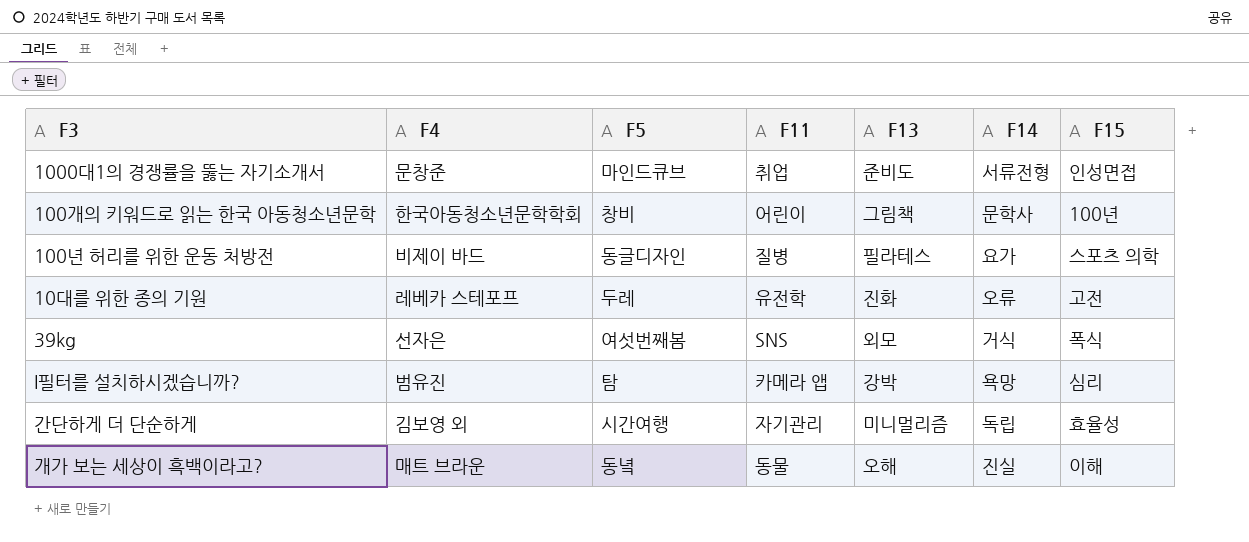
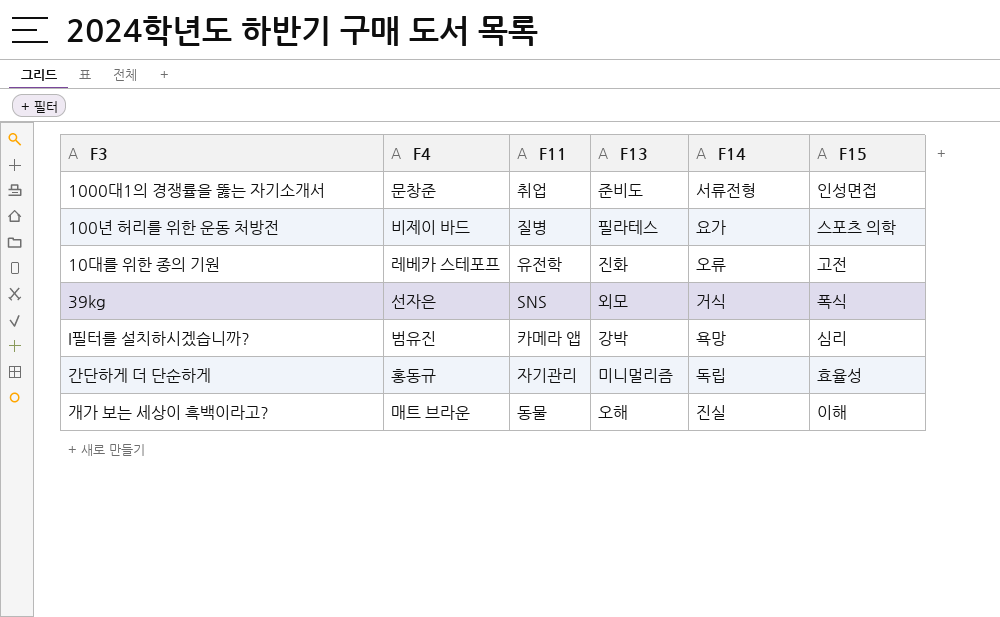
column F5 | position: 3 -> none
row 100개의 키워드로 읽는 한국 아동청소년문학: 한국아동청소년문학학회 | 창비 | 어린이 | 그림책 | 문학사 | 100년 -> none
간단하게 더 단순하게 | F4: 김보영 외 -> 홍동규

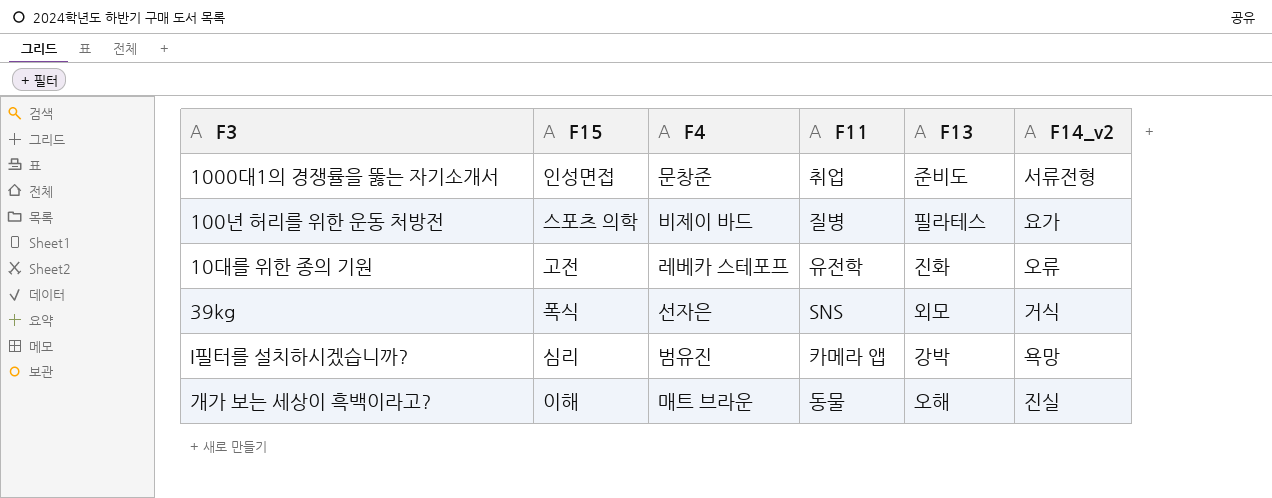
column F15 | position: 6 -> 2
column name: F14 -> F14_v2
row 간단하게 더 단순하게: 홍동규 | 자기관리 | 미니멀리즘 | 독립 | 효율성 -> none

